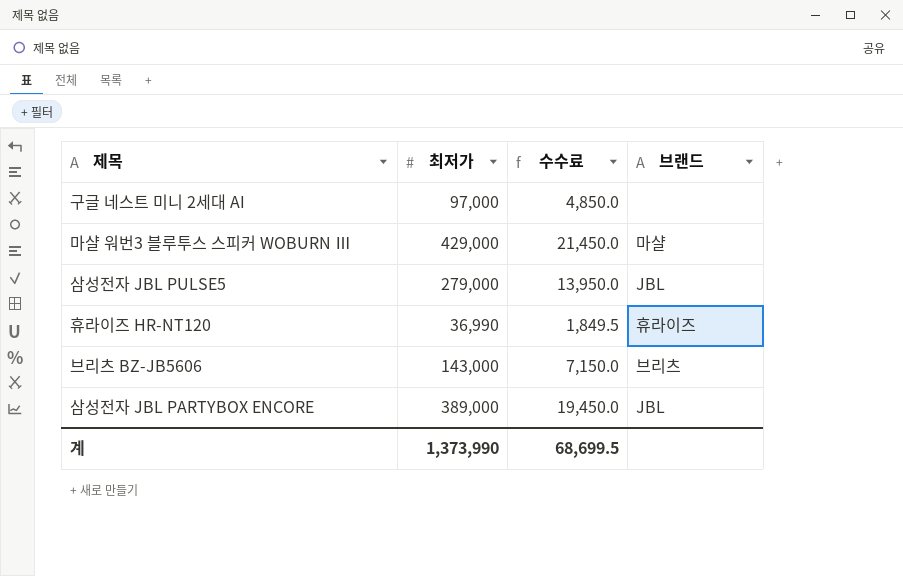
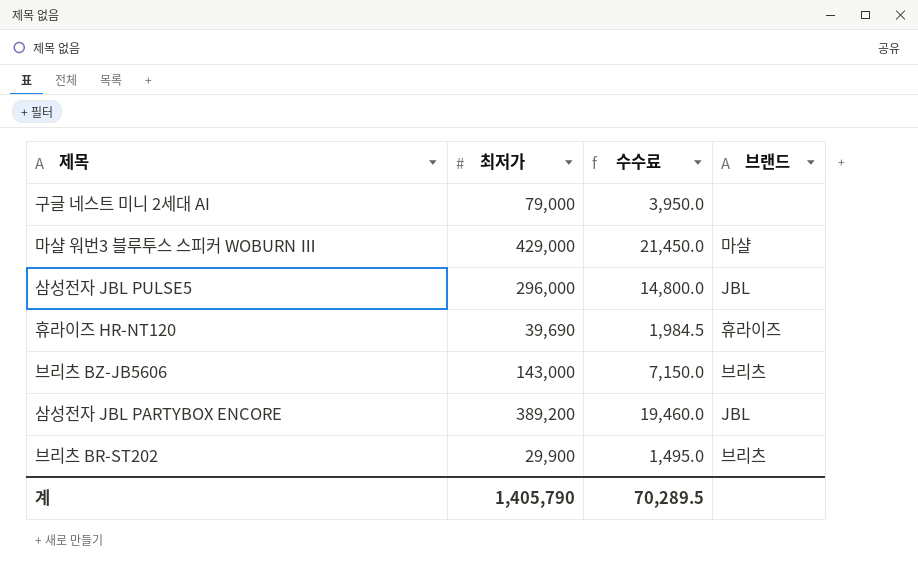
구글 네스트 미니 2세대 AI | 최저가: 97,000 -> 79,000
구글 네스트 미니 2세대 AI | 수수료: 4,850.0 -> 3,950.0
삼성전자 JBL PULSE5 | 최저가: 279,000 -> 296,000
삼성전자 JBL PULSE5 | 수수료: 13,950.0 -> 14,800.0
휴라이즈 HR-NT120 | 최저가: 36,990 -> 39,690
휴라이즈 HR-NT120 | 수수료: 1,849.5 -> 1,984.5
삼성전자 JBL PARTYBOX ENCORE | 최저가: 389,000 -> 389,200
삼성전자 JBL PARTYBOX ENCORE | 수수료: 19,450.0 -> 19,460.0
row 브리츠 BR-ST202: none -> 29,900 | 1,495.0 | 브리츠
계 | 최저가: 1,373,990 -> 1,405,790
계 | 수수료: 68,699.5 -> 70,289.5

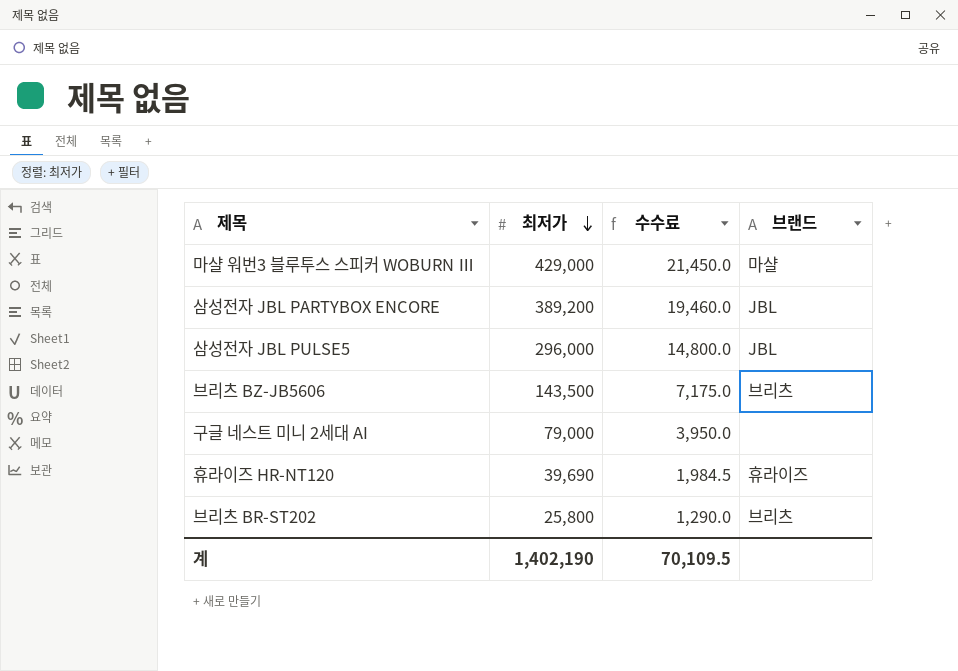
row order: none -> 최저가 descending
브리츠 BZ-JB5606 | 최저가: 143,000 -> 143,500
브리츠 BZ-JB5606 | 수수료: 7,150.0 -> 7,175.0
브리츠 BR-ST202 | 최저가: 29,900 -> 25,800
브리츠 BR-ST202 | 수수료: 1,495.0 -> 1,290.0
계 | 최저가: 1,405,790 -> 1,402,190
계 | 수수료: 70,289.5 -> 70,109.5

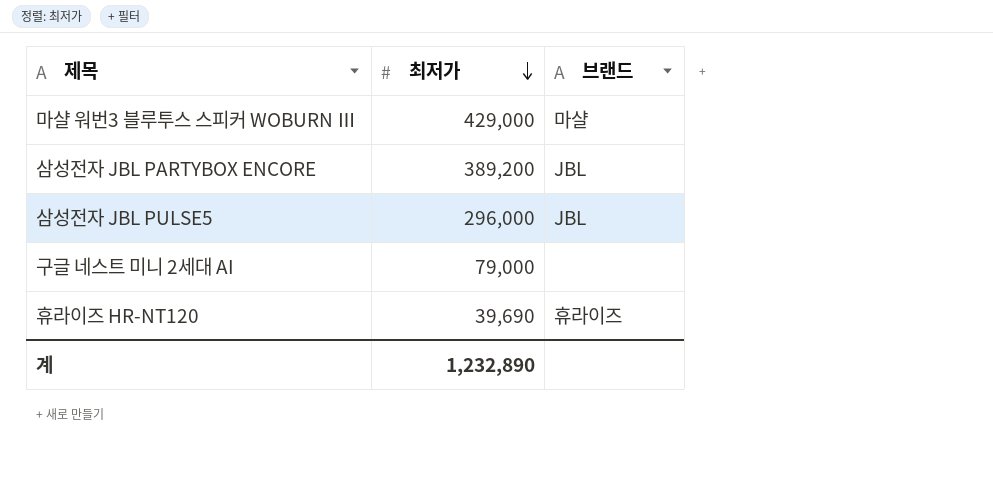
column 수수료 | formula: [최저가] * 0.05 -> none
row 브리츠 BZ-JB5606: 143,500 | 7,175.0 | 브리츠 -> none
row 브리츠 BR-ST202: 25,800 | 1,290.0 | 브리츠 -> none
계 | 최저가: 1,402,190 -> 1,232,890

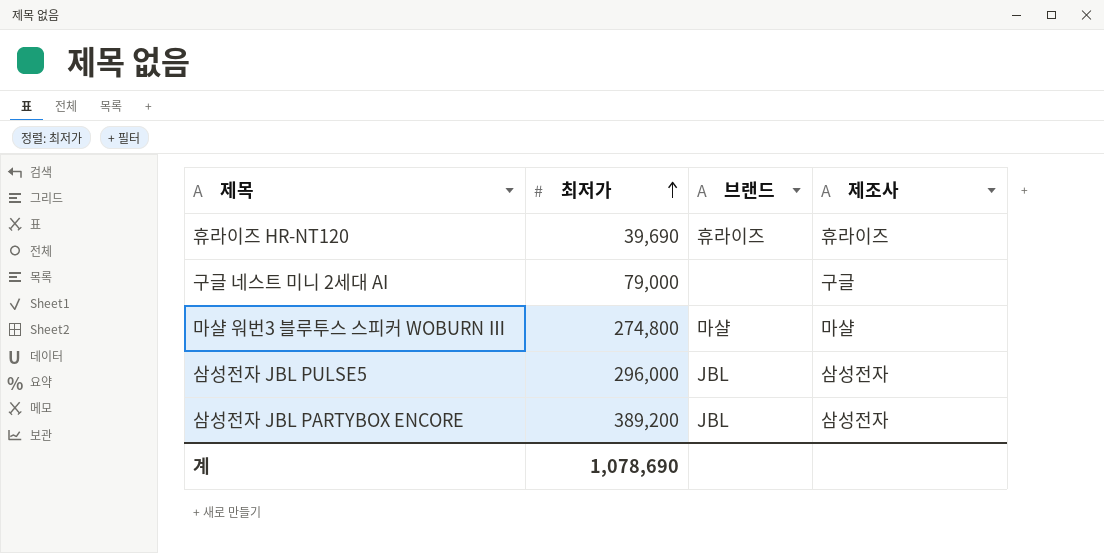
row order: 최저가 descending -> 최저가 ascending
column 제조사 | position: none -> 4
마샬 워번3 블루투스 스피커 WOBURN Ⅲ | 최저가: 429,000 -> 274,800
계 | 최저가: 1,232,890 -> 1,078,690

